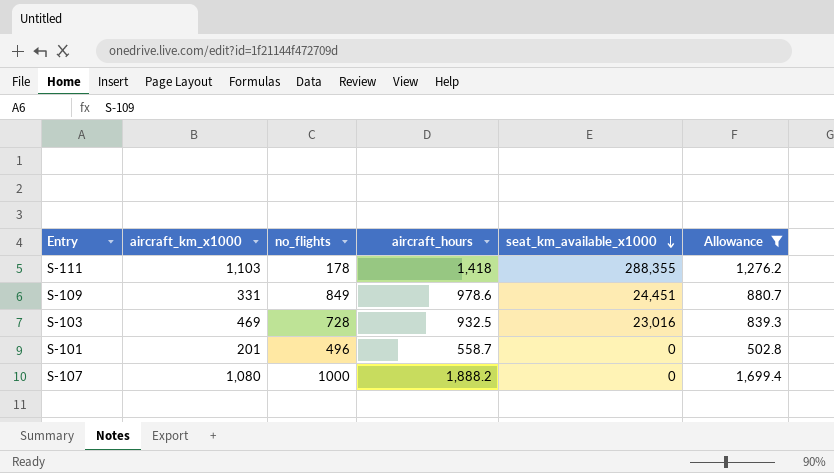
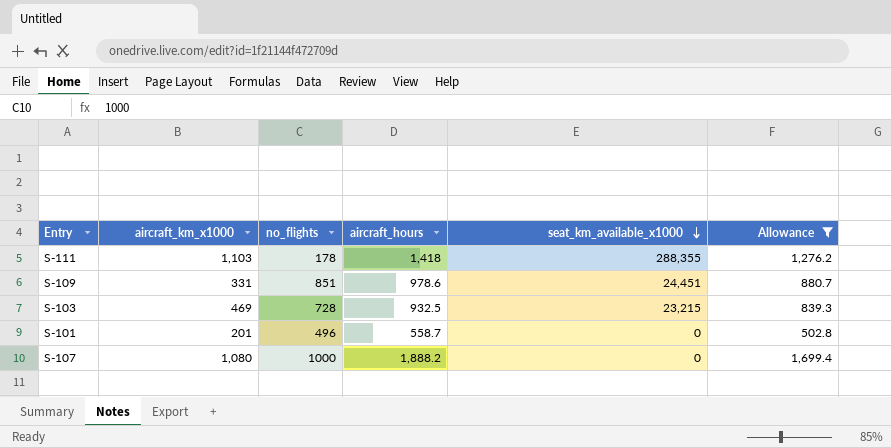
S-109 | no_flights: 849 -> 851
S-103 | seat_km_available_x1000: 23,016 -> 23,215

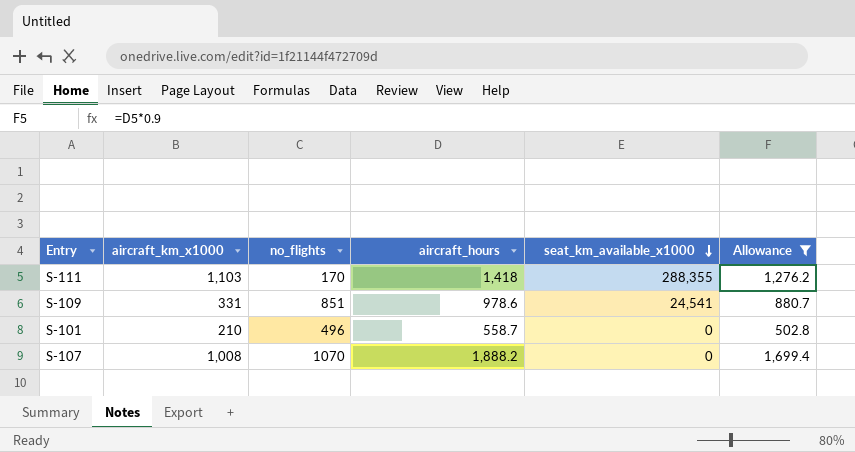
row S-103: 469 | 728 | 932.5 | 23,215 | 839.3 -> none
S-111 | no_flights: 178 -> 170
S-109 | seat_km_available_x1000: 24,451 -> 24,541
S-101 | aircraft_km_x1000: 201 -> 210
S-107 | aircraft_km_x1000: 1,080 -> 1,008
S-107 | no_flights: 1000 -> 1070

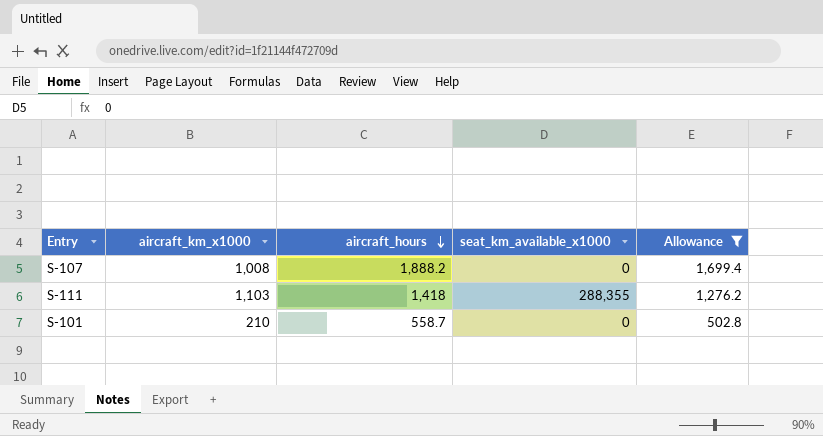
row order: seat_km_available_x1000 descending -> aircraft_hours descending
column no_flights | position: 3 -> none
row S-109: 331 | 851 | 978.6 | 24,541 | 880.7 -> none

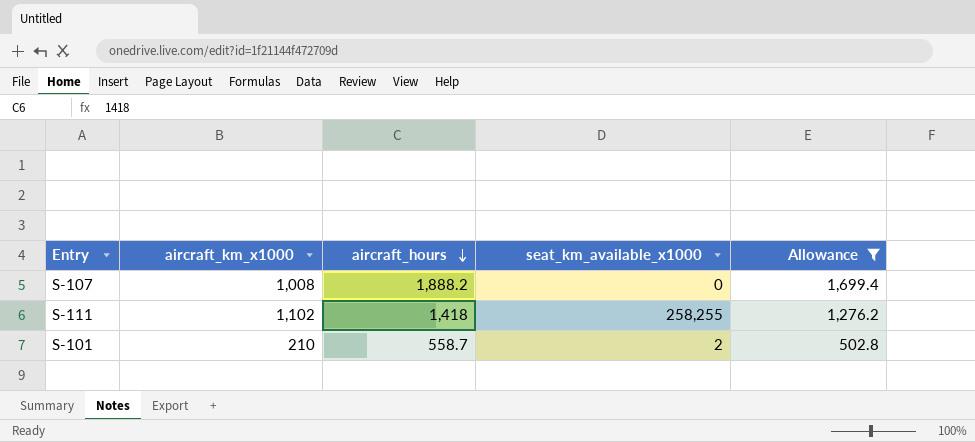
S-111 | aircraft_km_x1000: 1,103 -> 1,102
S-111 | seat_km_available_x1000: 288,355 -> 258,255
S-101 | seat_km_available_x1000: 0 -> 2

